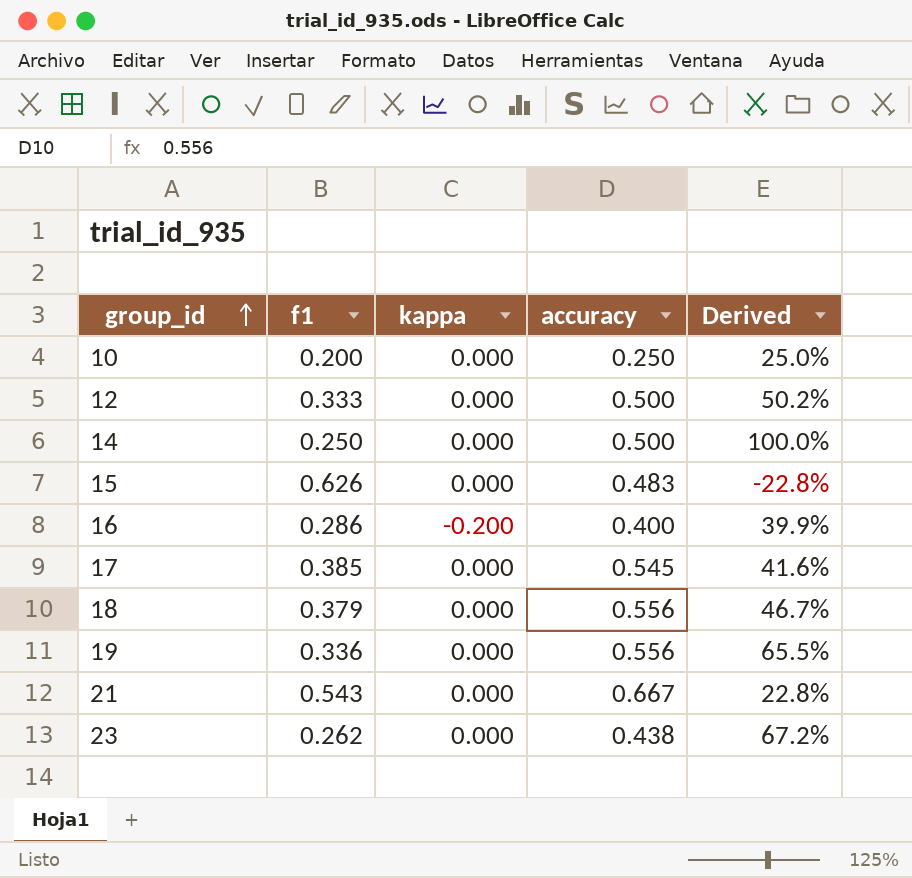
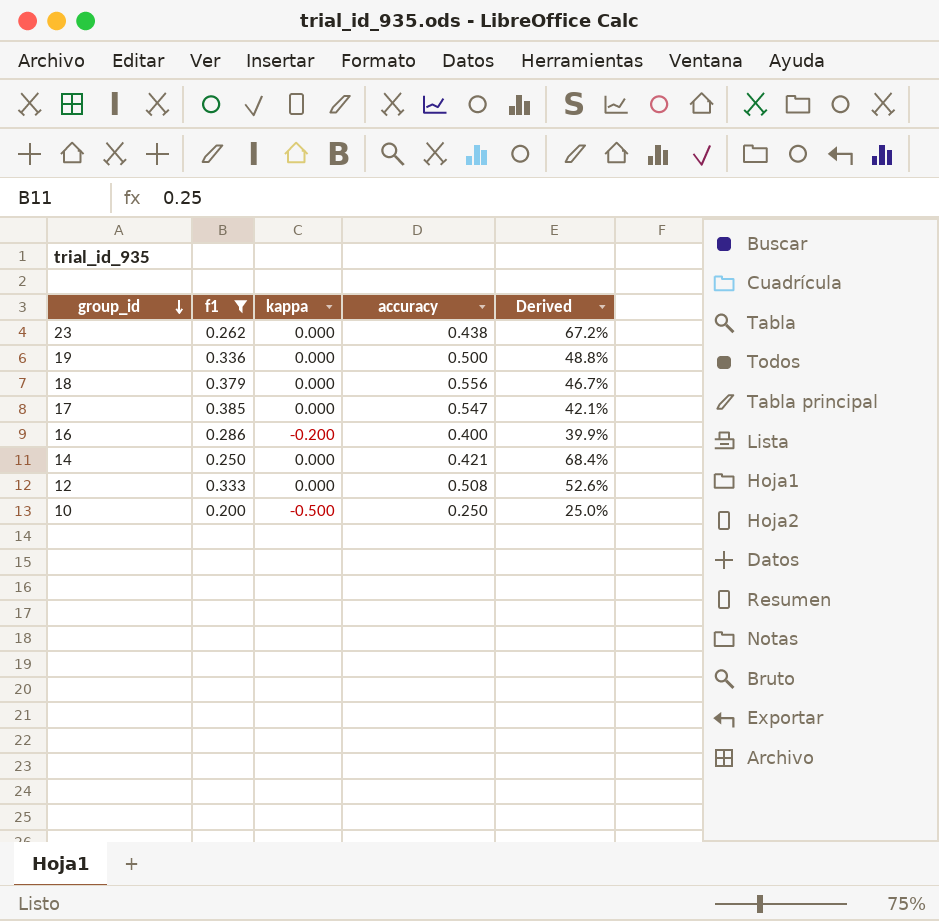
filter: none -> f1 <= 0.385
row order: group_id ascending -> group_id descending
19 | accuracy: 0.556 -> 0.500
19 | Derived: 65.5% -> 48.8%
17 | accuracy: 0.545 -> 0.547
17 | Derived: 41.6% -> 42.1%
14 | accuracy: 0.500 -> 0.421
14 | Derived: 100.0% -> 68.4%
12 | accuracy: 0.500 -> 0.508
12 | Derived: 50.2% -> 52.6%
10 | kappa: 0.000 -> -0.500

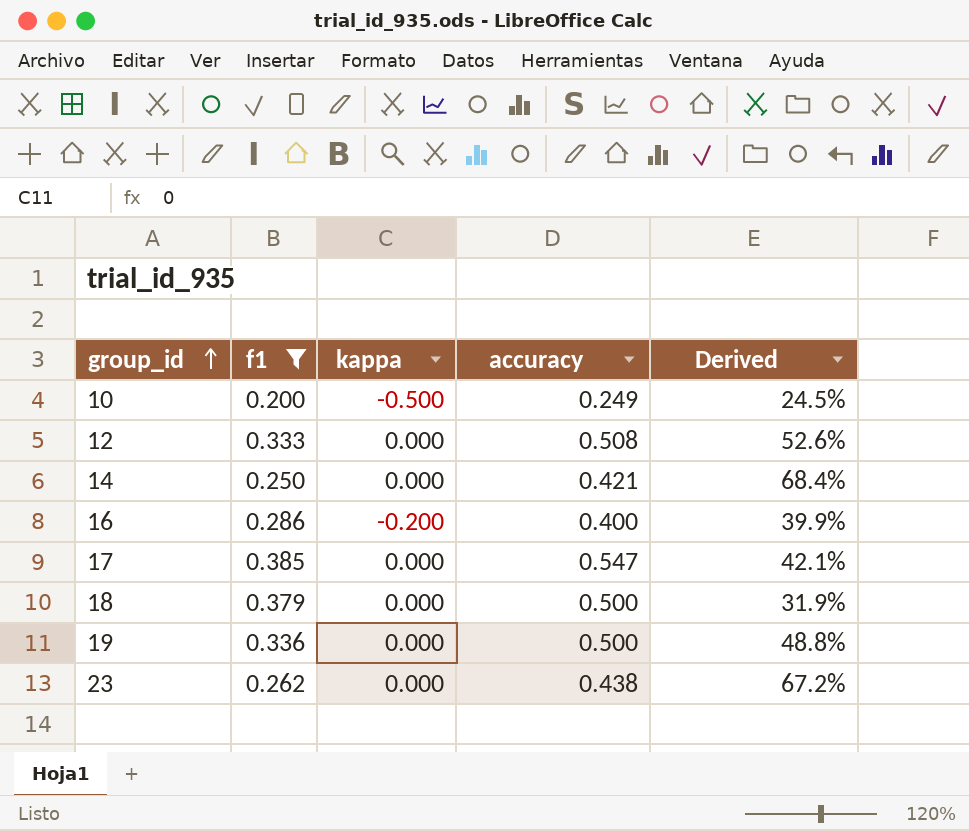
row order: group_id descending -> group_id ascending
10 | accuracy: 0.250 -> 0.249
10 | Derived: 25.0% -> 24.5%
18 | accuracy: 0.556 -> 0.500
18 | Derived: 46.7% -> 31.9%

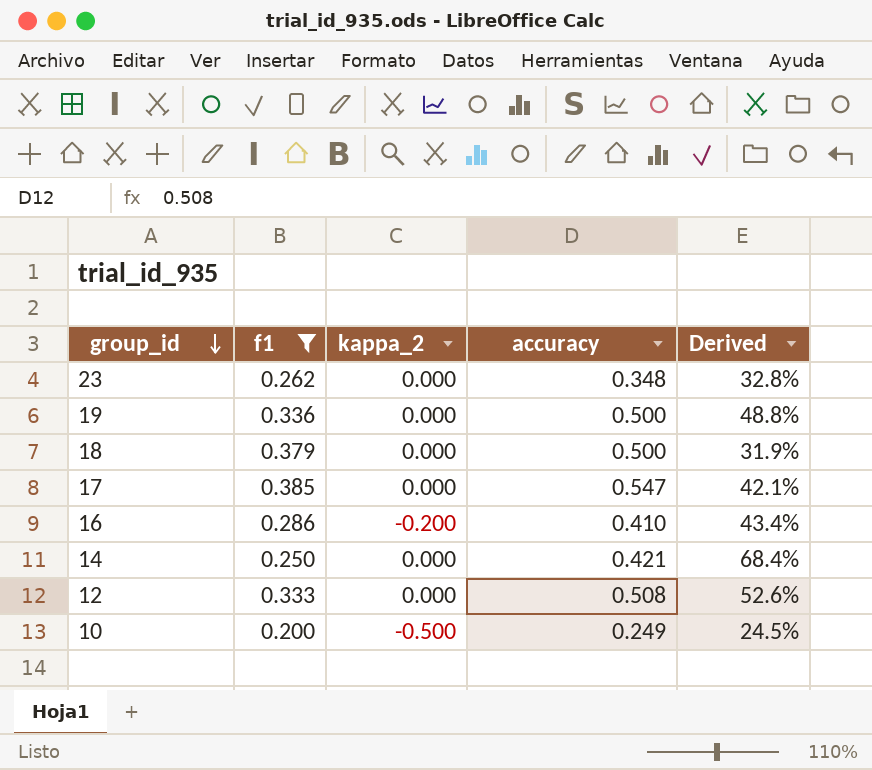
row order: group_id ascending -> group_id descending
column name: kappa -> kappa_2
23 | accuracy: 0.438 -> 0.348
23 | Derived: 67.2% -> 32.8%
16 | accuracy: 0.400 -> 0.410
16 | Derived: 39.9% -> 43.4%

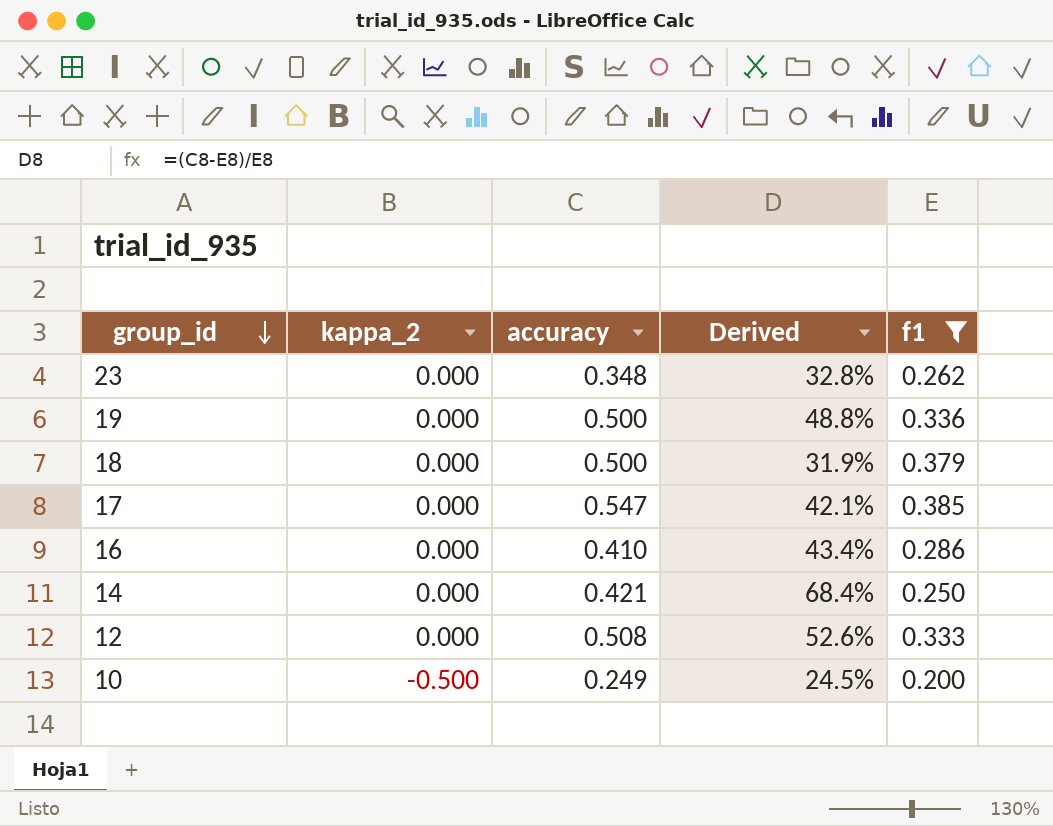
column f1 | position: 2 -> 5
16 | kappa_2: -0.200 -> 0.000

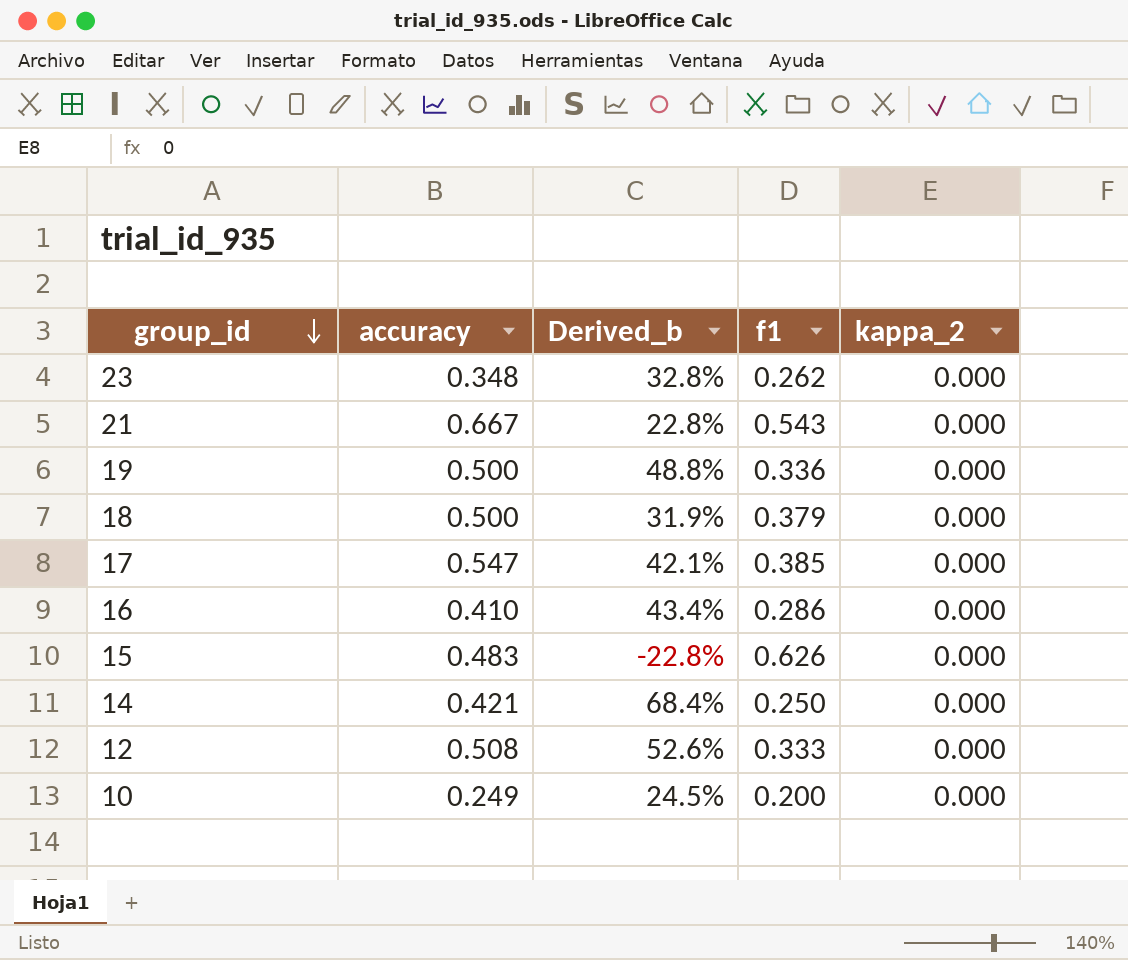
filter: f1 <= 0.385 -> none
column name: Derived -> Derived_b
column kappa_2 | position: 2 -> 5
10 | kappa_2: -0.500 -> 0.000

